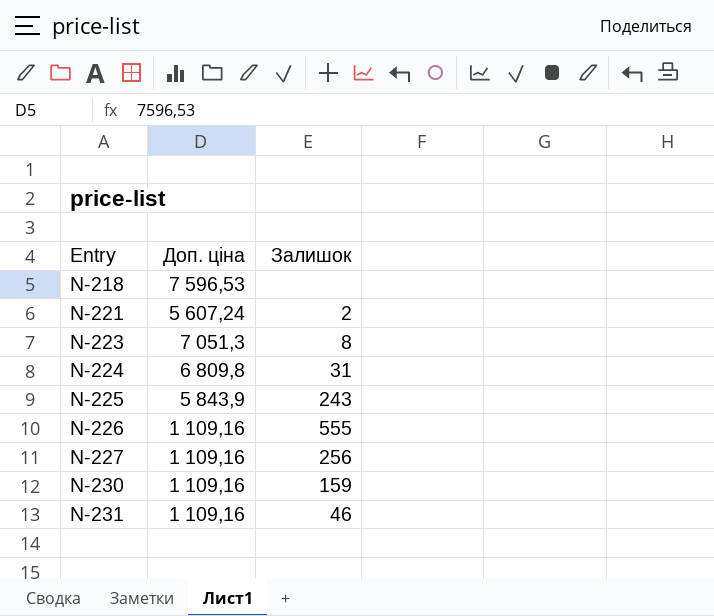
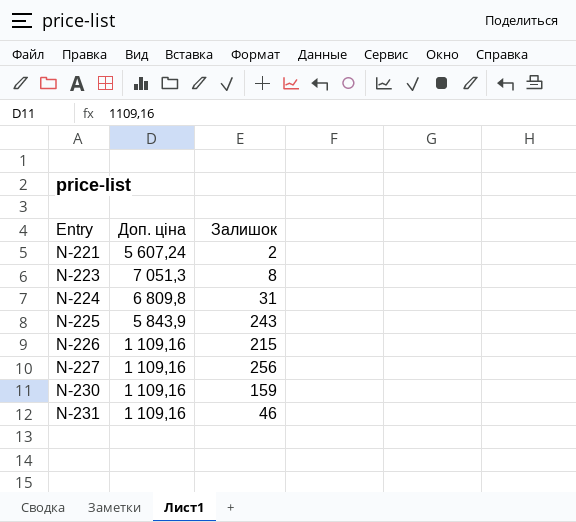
row N-218: 7 596,53 | none -> none
N-226 | Залишок: 555 -> 215

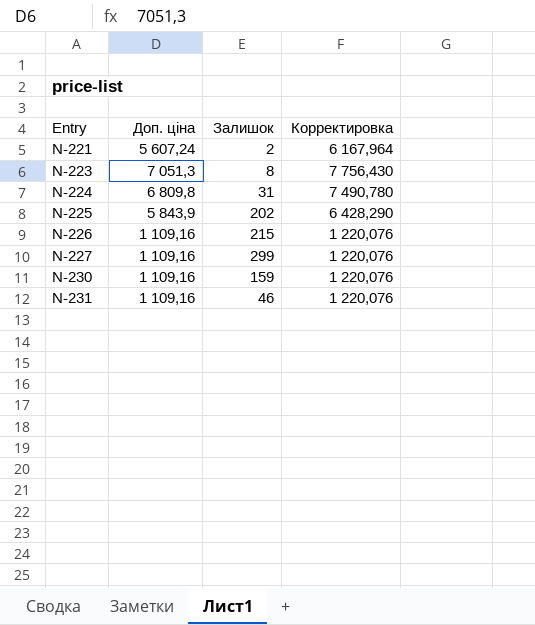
column Корректировка | formula: none -> [Доп. ціна] * 1,1
N-225 | Залишок: 243 -> 202
N-227 | Залишок: 256 -> 299

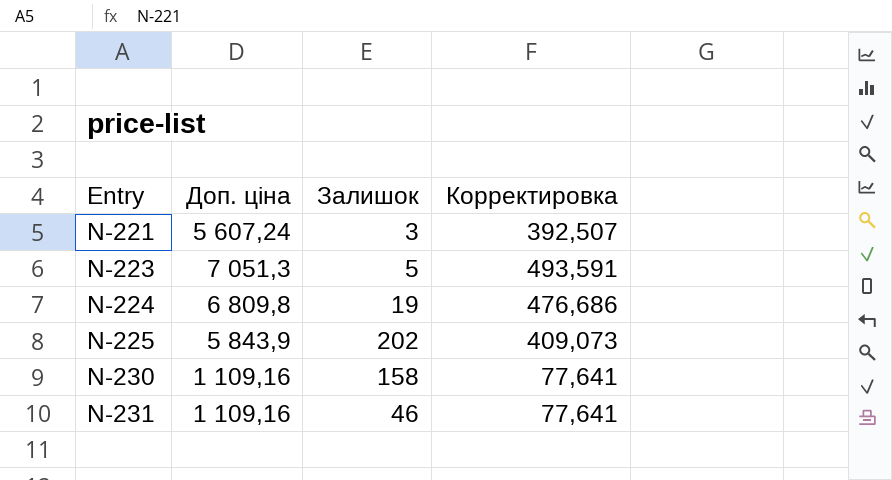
column Корректировка | formula: [Доп. ціна] * 1,1 -> [Доп. ціна] * 0,07
row N-226: 1 109,16 | 215 | 1 220,076 -> none
row N-227: 1 109,16 | 299 | 1 220,076 -> none
N-221 | Залишок: 2 -> 3
N-223 | Залишок: 8 -> 5
N-224 | Залишок: 31 -> 19
N-230 | Залишок: 159 -> 158

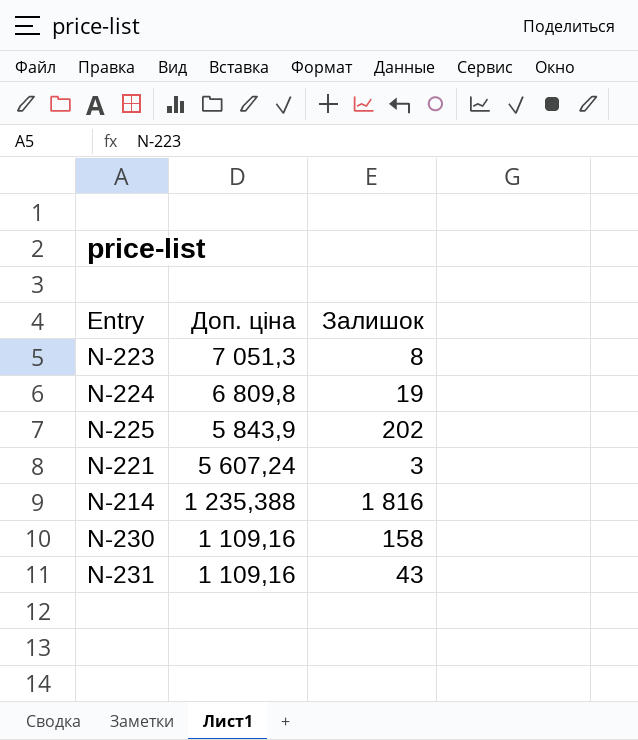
row order: Entry ascending -> Доп. ціна descending
column Корректировка | formula: [Доп. ціна] * 0,07 -> none
N-223 | Залишок: 5 -> 8
row N-214: none -> 1 235,388 | 1 816
N-231 | Залишок: 46 -> 43

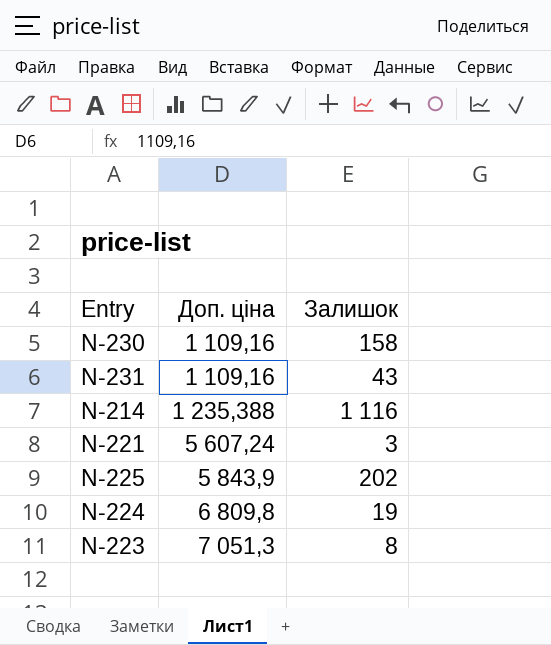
row order: Доп. ціна descending -> Доп. ціна ascending
N-214 | Залишок: 1 816 -> 1 116

